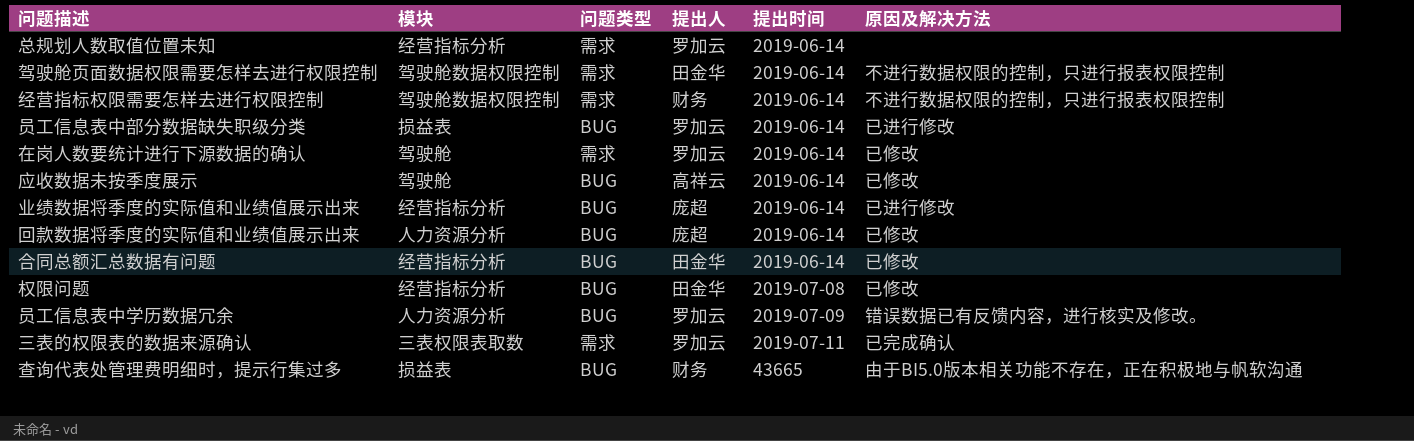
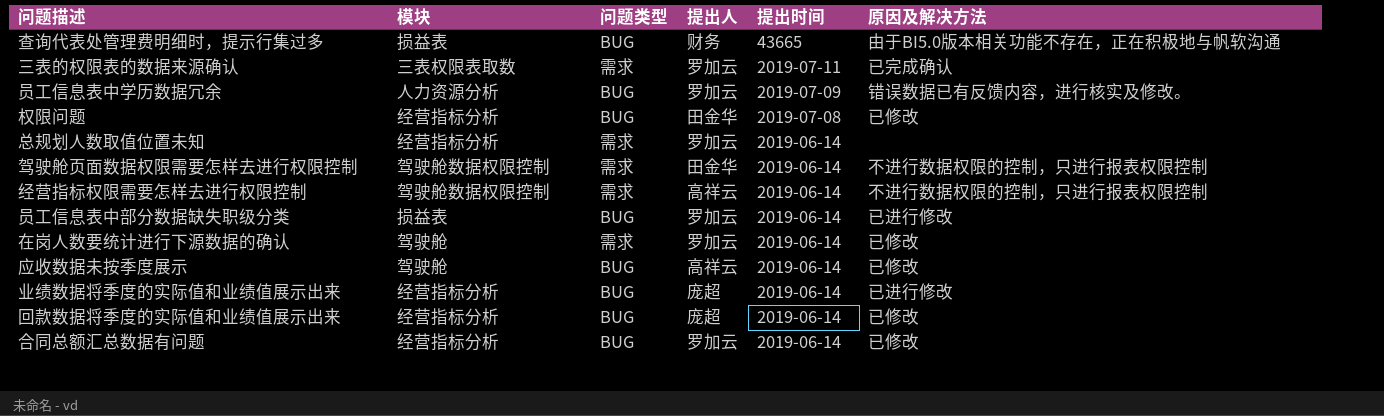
row order: 提出时间 ascending -> 提出时间 descending
经营指标权限需要怎样去进行权限控制 | 提出人: 财务 -> 高祥云
回款数据将季度的实际值和业绩值展示出来 | 模块: 人力资源分析 -> 经营指标分析
合同总额汇总数据有问题 | 提出人: 田金华 -> 罗加云

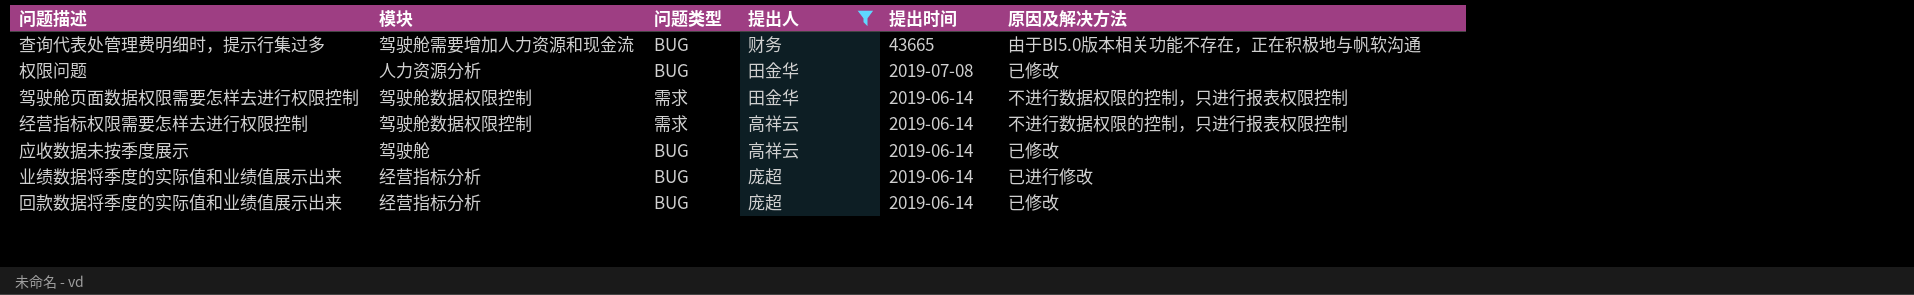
filter: none -> 提出人 != 罗加云
查询代表处管理费明细时，提示行集过多 | 模块: 损益表 -> 驾驶舱需要增加人力资源和现金流
权限问题 | 模块: 经营指标分析 -> 人力资源分析

